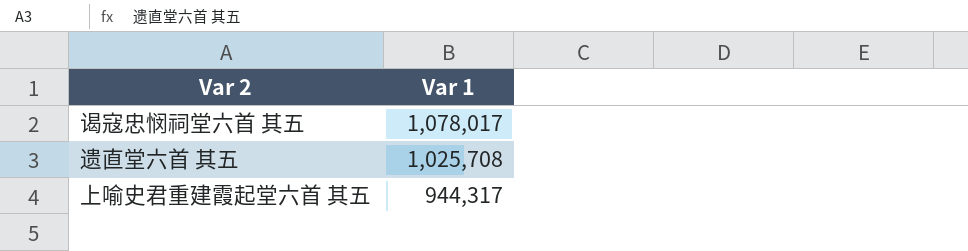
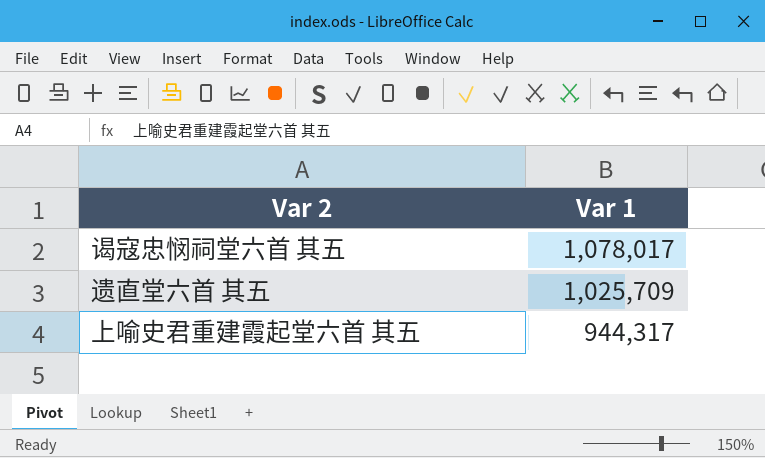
遗直堂六首 其五 | Var 1: 1,025,708 -> 1,025,709

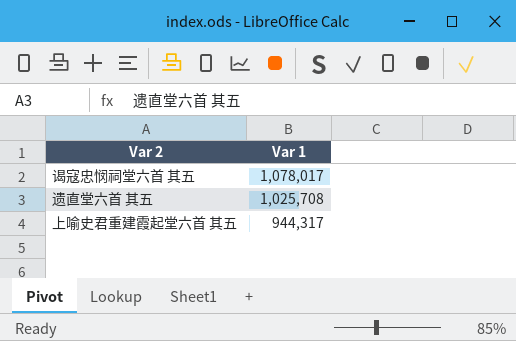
遗直堂六首 其五 | Var 1: 1,025,709 -> 1,025,708

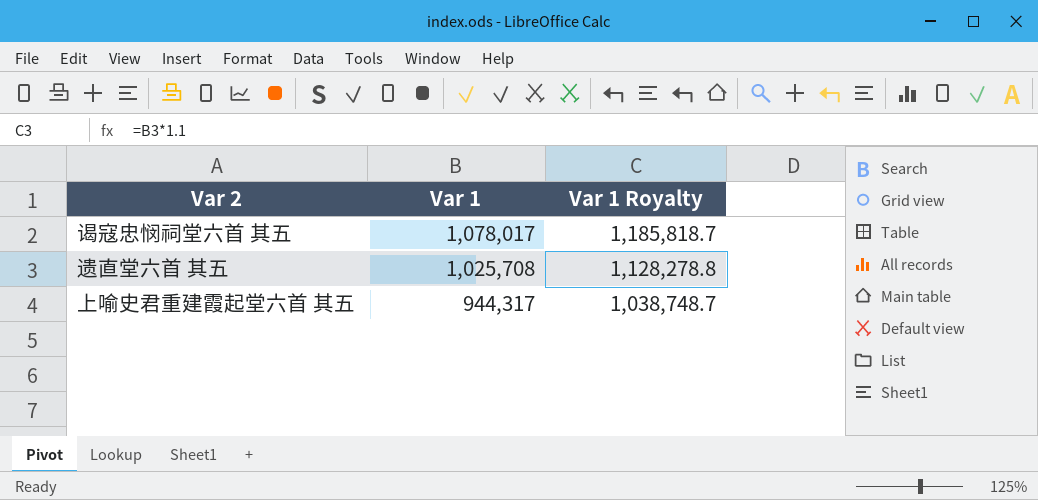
column Var 1 Royalty | formula: none -> [Var 1] * 1.1

